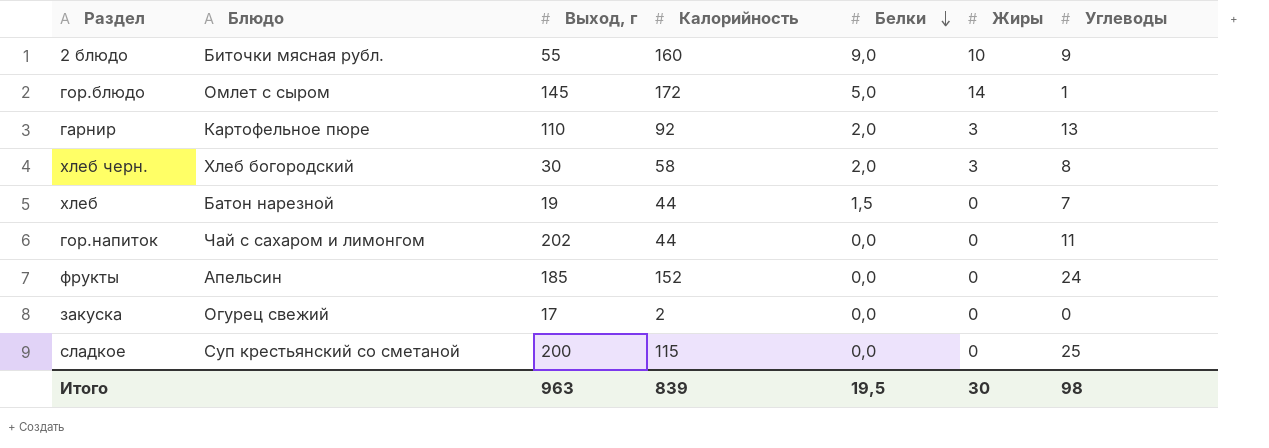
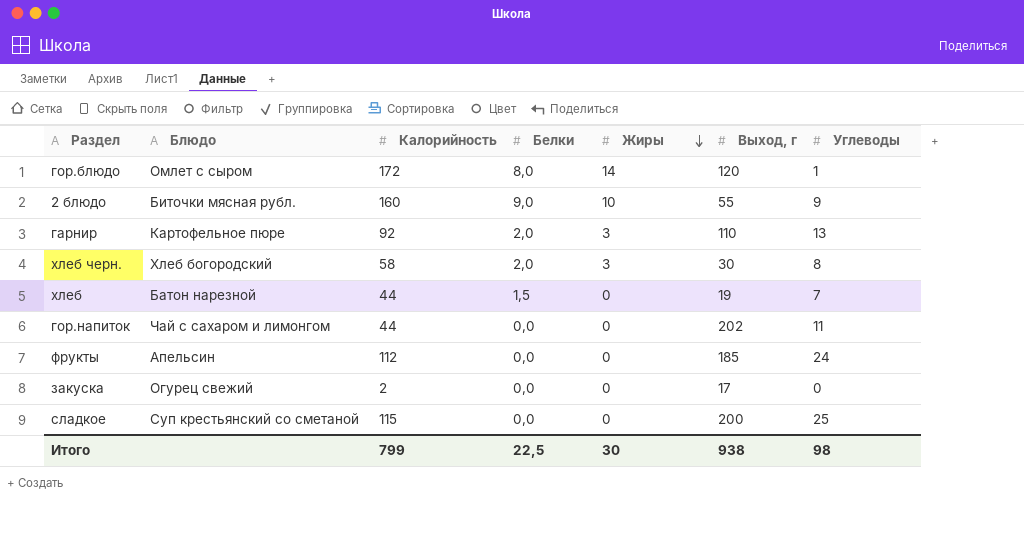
row order: Белки descending -> Жиры descending
column Выход, г | position: 3 -> 6
гор.блюдо | Белки: 5,0 -> 8,0
гор.блюдо | Выход, г: 145 -> 120
фрукты | Калорийность: 152 -> 112
Итого | Калорийность: 839 -> 799
Итого | Белки: 19,5 -> 22,5
Итого | Выход, г: 963 -> 938

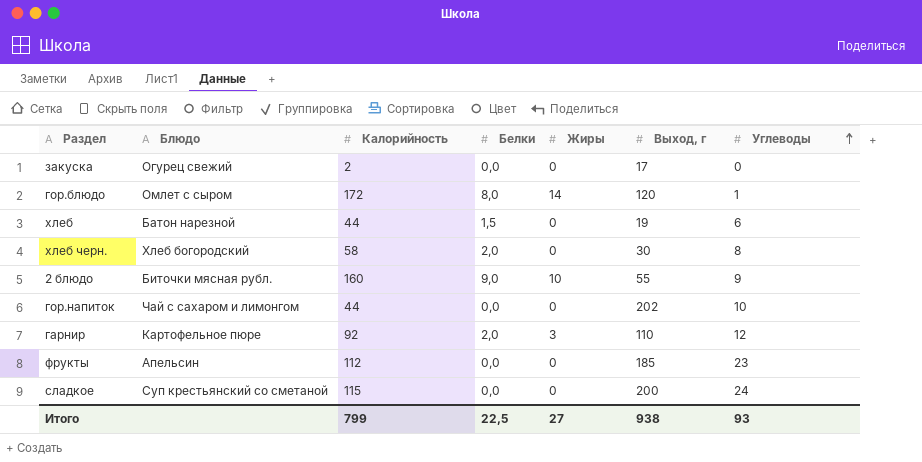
row order: Жиры descending -> Углеводы ascending
хлеб | Углеводы: 7 -> 6
хлеб черн. | Жиры: 3 -> 0
гор.напиток | Углеводы: 11 -> 10
гарнир | Углеводы: 13 -> 12
фрукты | Углеводы: 24 -> 23
сладкое | Углеводы: 25 -> 24
Итого | Жиры: 30 -> 27
Итого | Углеводы: 98 -> 93

